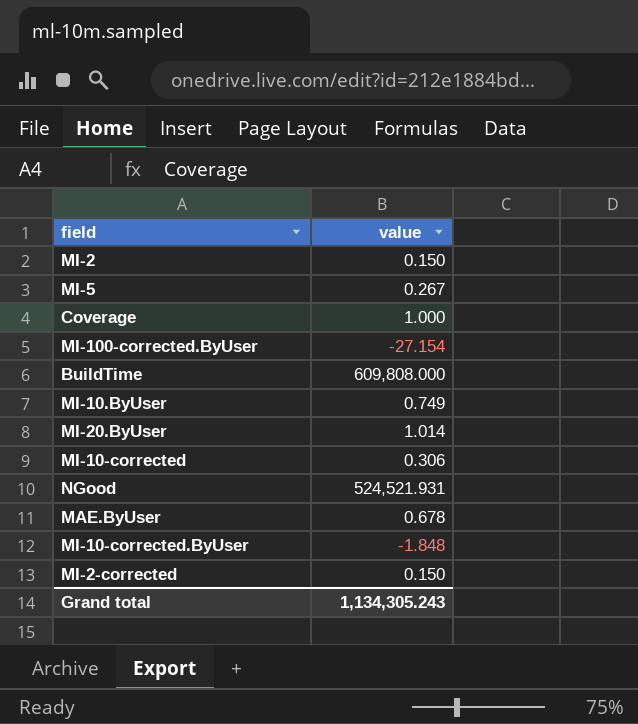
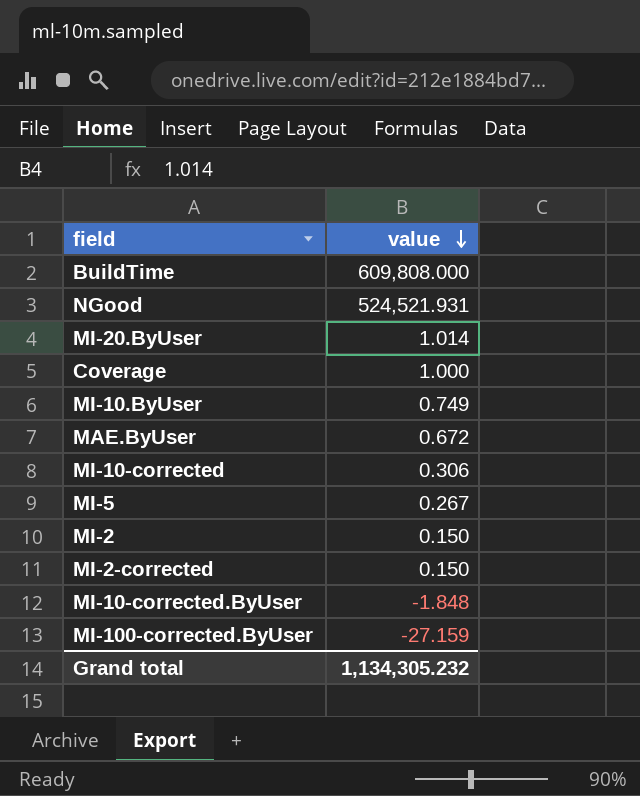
row order: none -> value descending
MAE.ByUser | value: 0.678 -> 0.672
MI-100-corrected.ByUser | value: -27.154 -> -27.159
Grand total | value: 1,134,305.243 -> 1,134,305.232

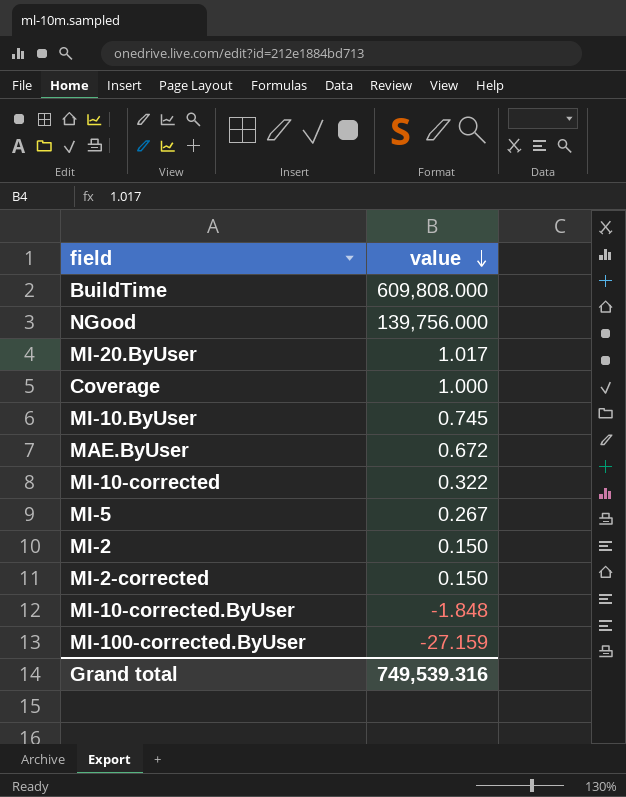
NGood | value: 524,521.931 -> 139,756.000
MI-20.ByUser | value: 1.014 -> 1.017
MI-10.ByUser | value: 0.749 -> 0.745
MI-10-corrected | value: 0.306 -> 0.322
Grand total | value: 1,134,305.232 -> 749,539.316

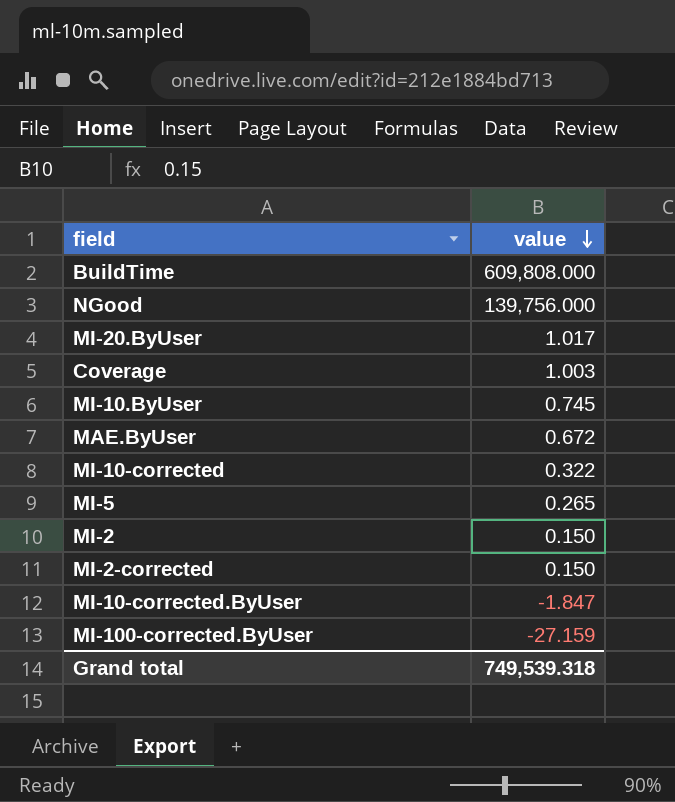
Coverage | value: 1.000 -> 1.003
MI-5 | value: 0.267 -> 0.265
MI-10-corrected.ByUser | value: -1.848 -> -1.847
Grand total | value: 749,539.316 -> 749,539.318

